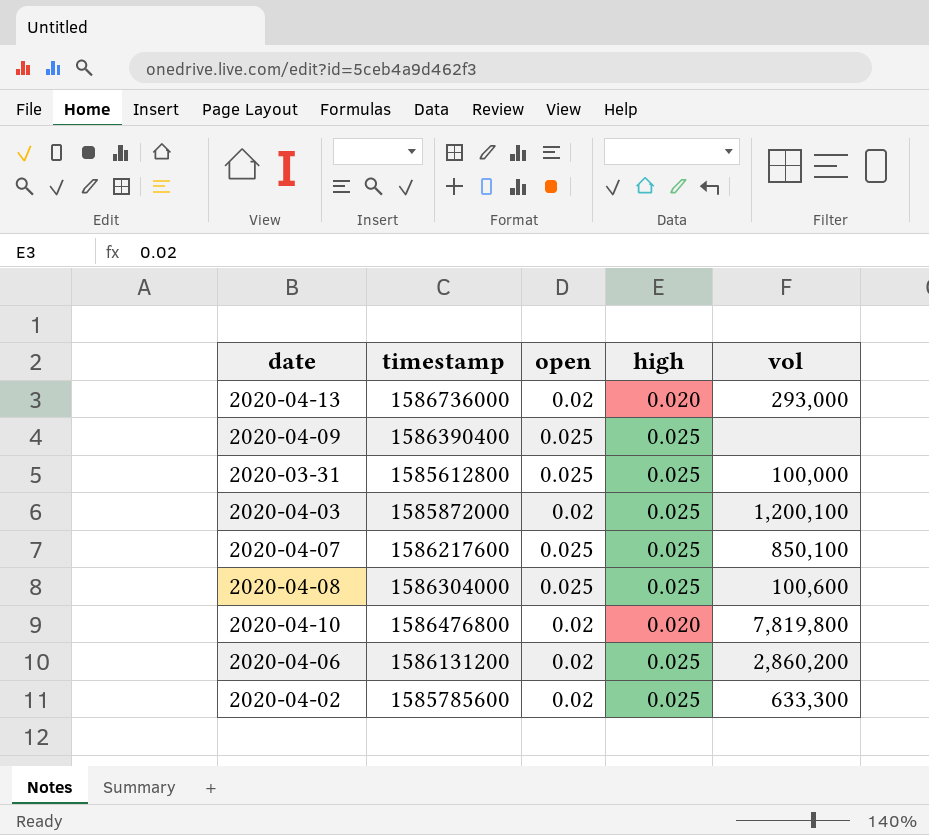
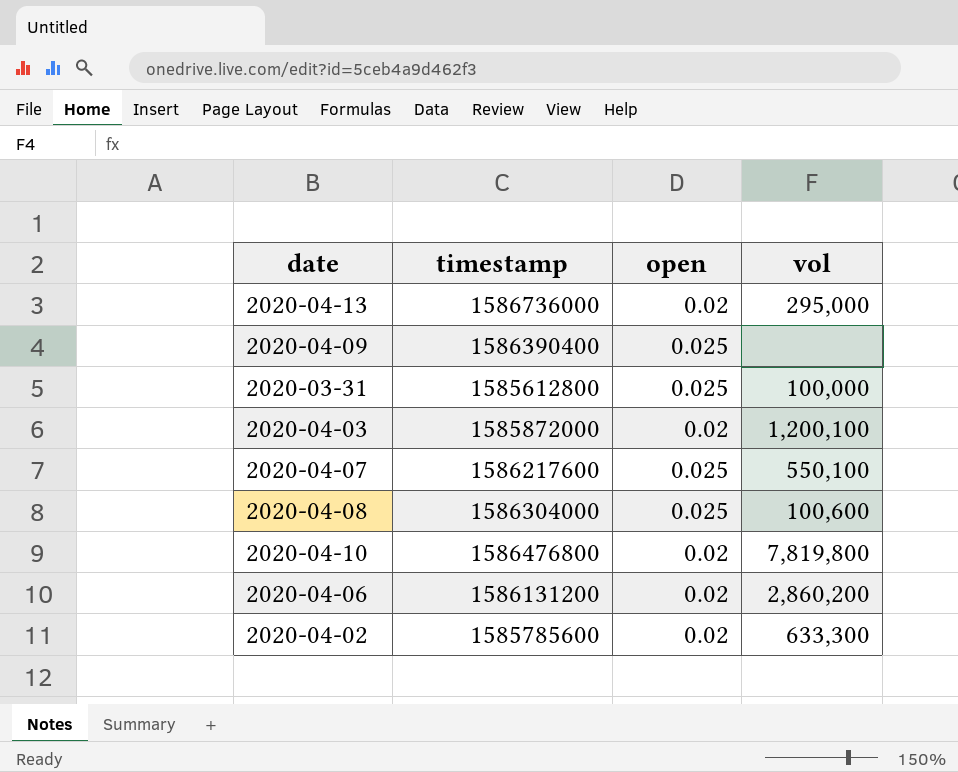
column high | position: 4 -> none
2020-04-13 | vol: 293,000 -> 295,000
2020-04-07 | vol: 850,100 -> 550,100

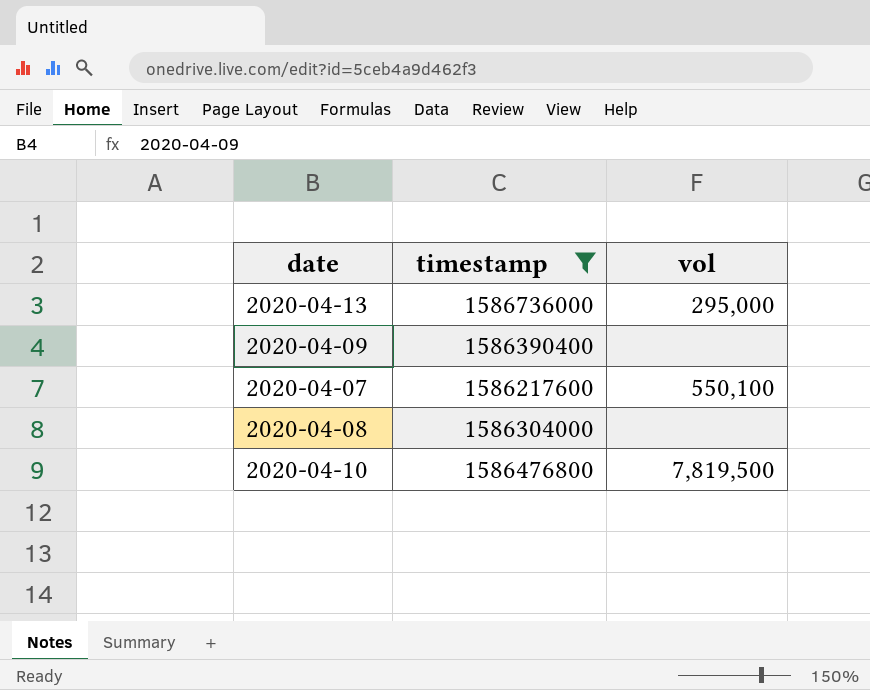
filter: none -> timestamp >= 1586217600
column open | position: 3 -> none
2020-04-08 | vol: 100,600 -> none
2020-04-10 | vol: 7,819,800 -> 7,819,500

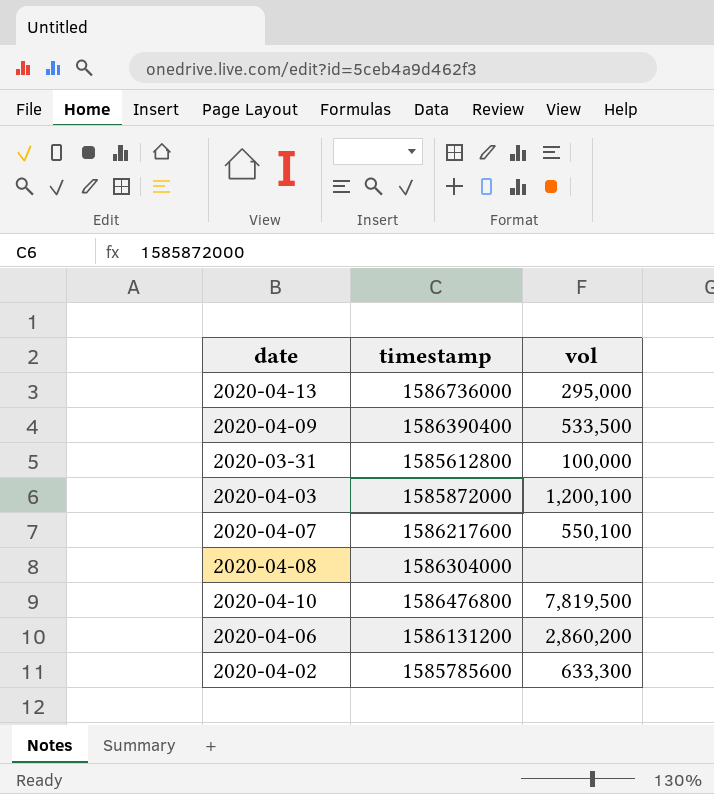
filter: timestamp >= 1586217600 -> none
2020-04-09 | vol: none -> 533,500

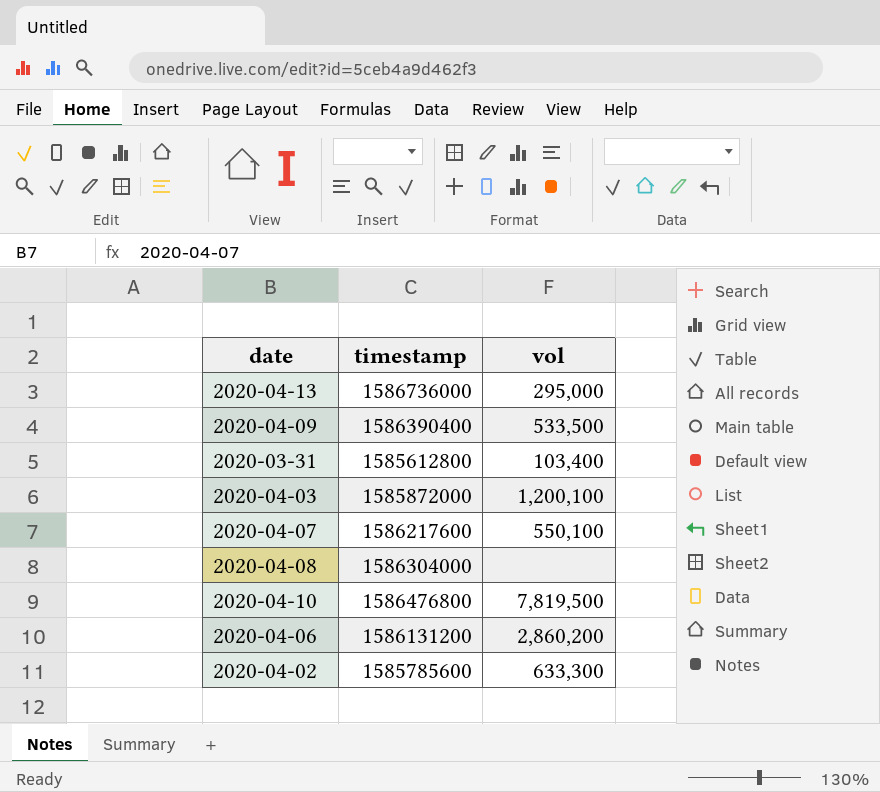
2020-03-31 | vol: 100,000 -> 103,400

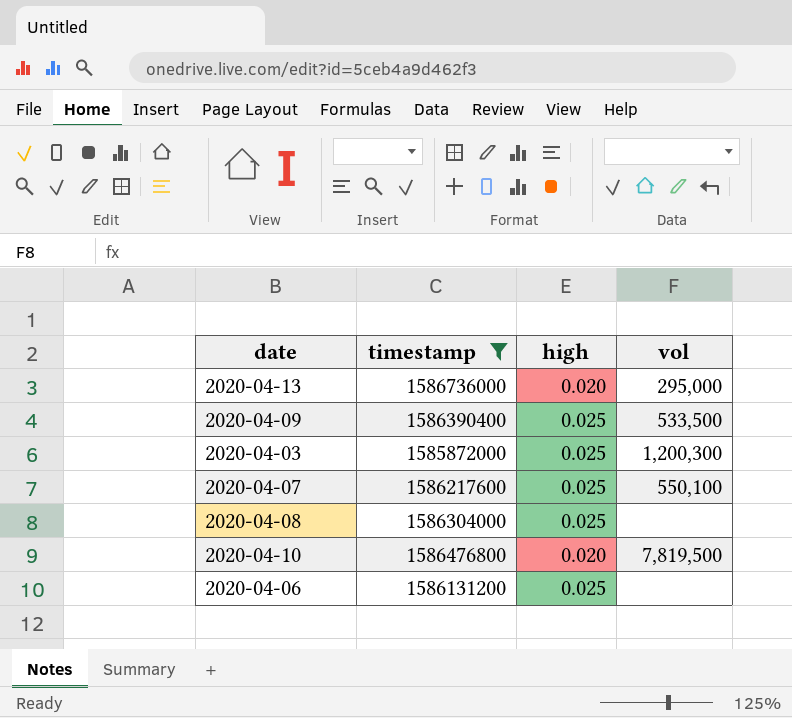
filter: none -> timestamp >= 1585872000
column high | position: none -> 3
2020-04-03 | vol: 1,200,100 -> 1,200,300
2020-04-06 | vol: 2,860,200 -> none

